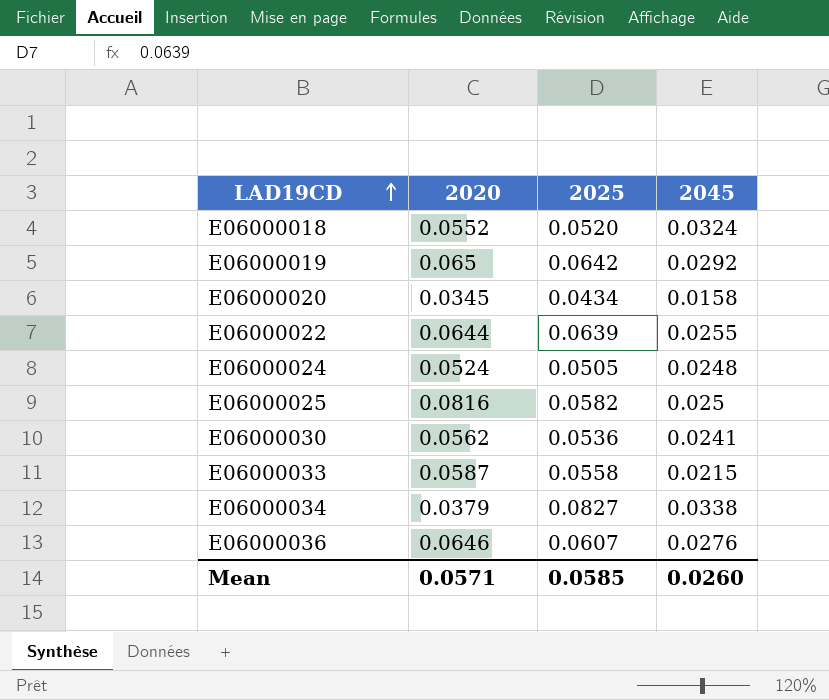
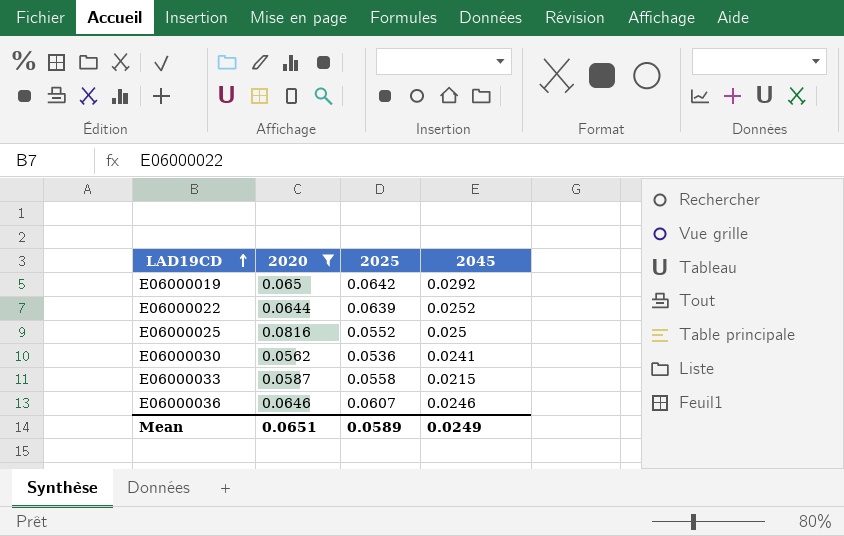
filter: none -> 2020 >= 0.0562
E06000022 | 2045: 0.0255 -> 0.0252
E06000025 | 2025: 0.0582 -> 0.0552
E06000036 | 2045: 0.0276 -> 0.0246
Mean | 2020: 0.0571 -> 0.0651
Mean | 2025: 0.0585 -> 0.0589
Mean | 2045: 0.0260 -> 0.0249

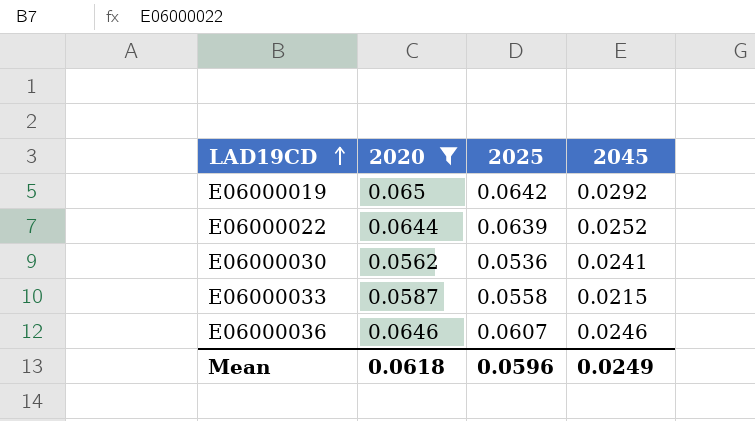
row E06000025: 0.0816 | 0.0552 | 0.025 -> none
Mean | 2020: 0.0651 -> 0.0618
Mean | 2025: 0.0589 -> 0.0596

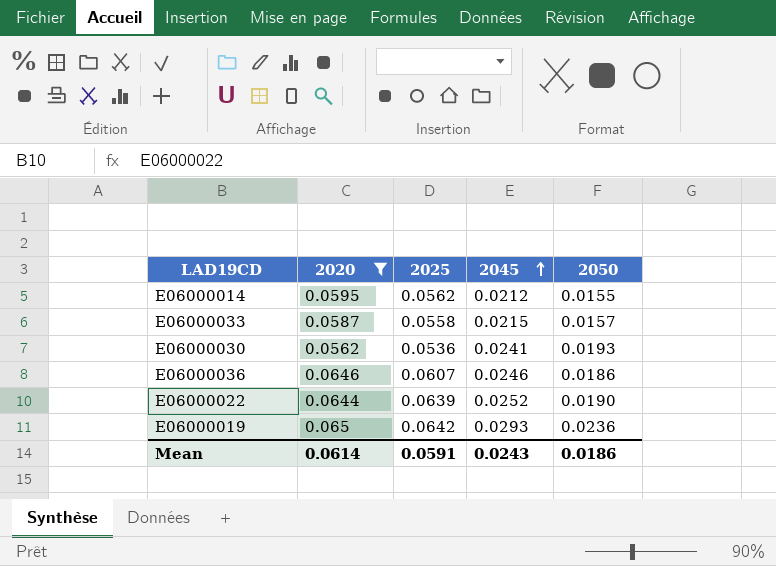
row order: LAD19CD ascending -> 2045 ascending
column 2050 | position: none -> 5
row E06000014: none -> 0.0595 | 0.0562 | 0.0212 | 0.0155
E06000019 | 2045: 0.0292 -> 0.0293
Mean | 2020: 0.0618 -> 0.0614
Mean | 2025: 0.0596 -> 0.0591
Mean | 2045: 0.0249 -> 0.0243

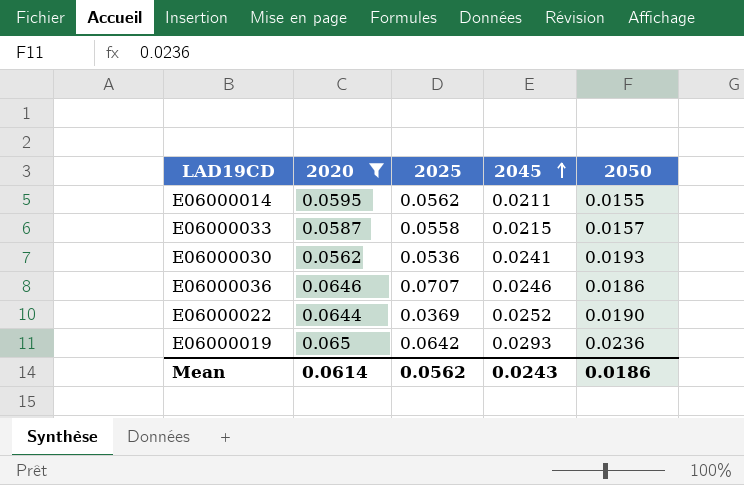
E06000014 | 2045: 0.0212 -> 0.0211
E06000036 | 2025: 0.0607 -> 0.0707
E06000022 | 2025: 0.0639 -> 0.0369
Mean | 2025: 0.0591 -> 0.0562

